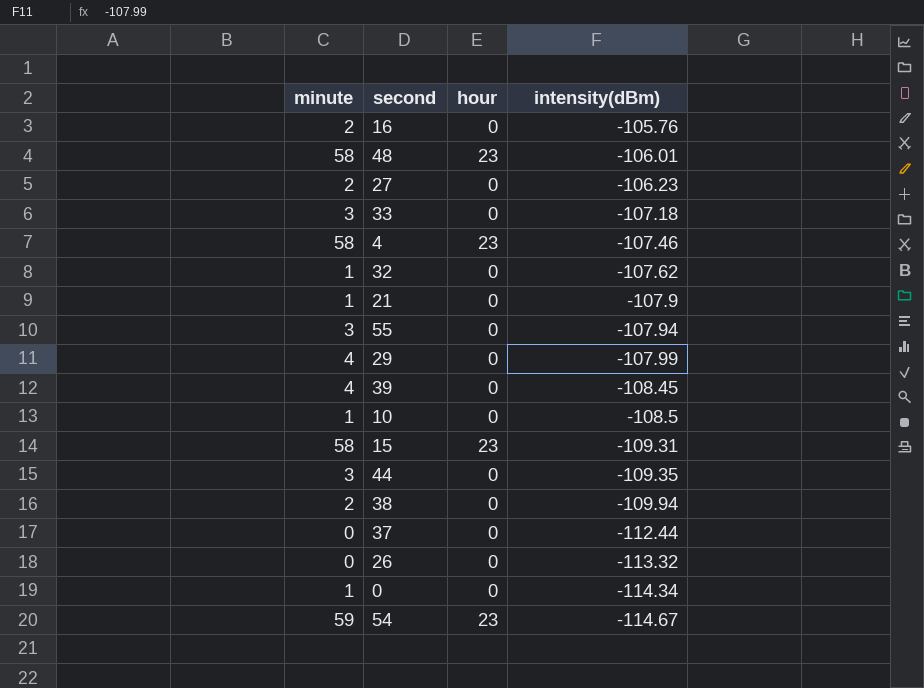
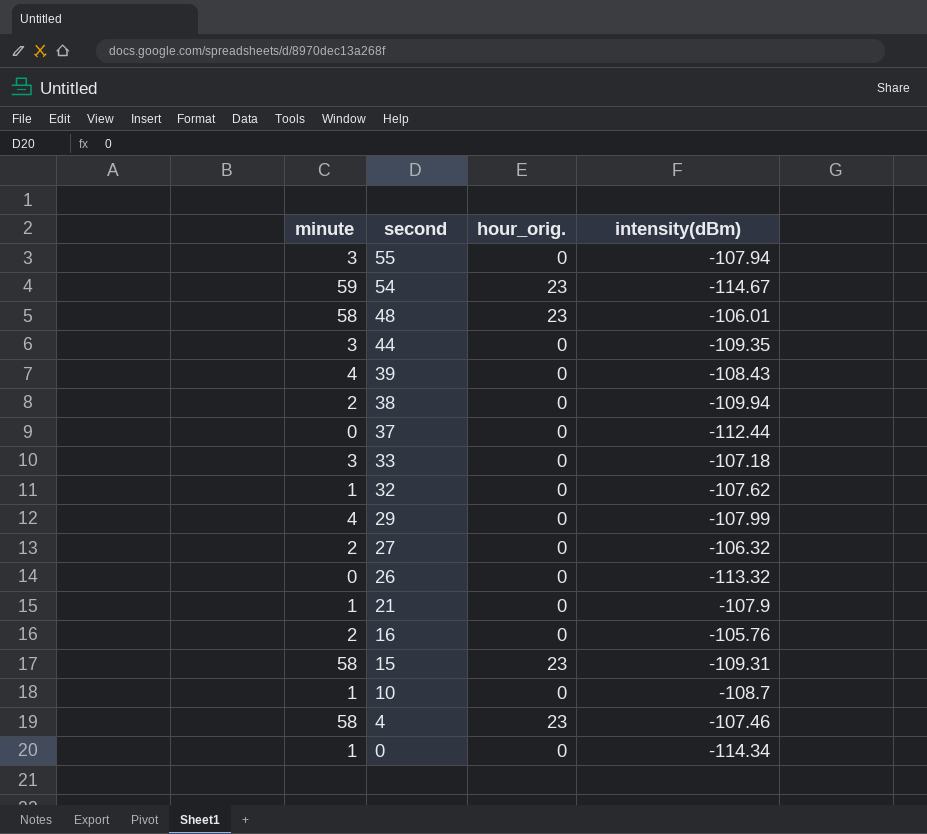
row order: intensity(dBm) descending -> second descending
column name: hour -> hour_orig.
39 | intensity(dBm): -108.45 -> -108.43
27 | intensity(dBm): -106.23 -> -106.32
10 | intensity(dBm): -108.5 -> -108.7

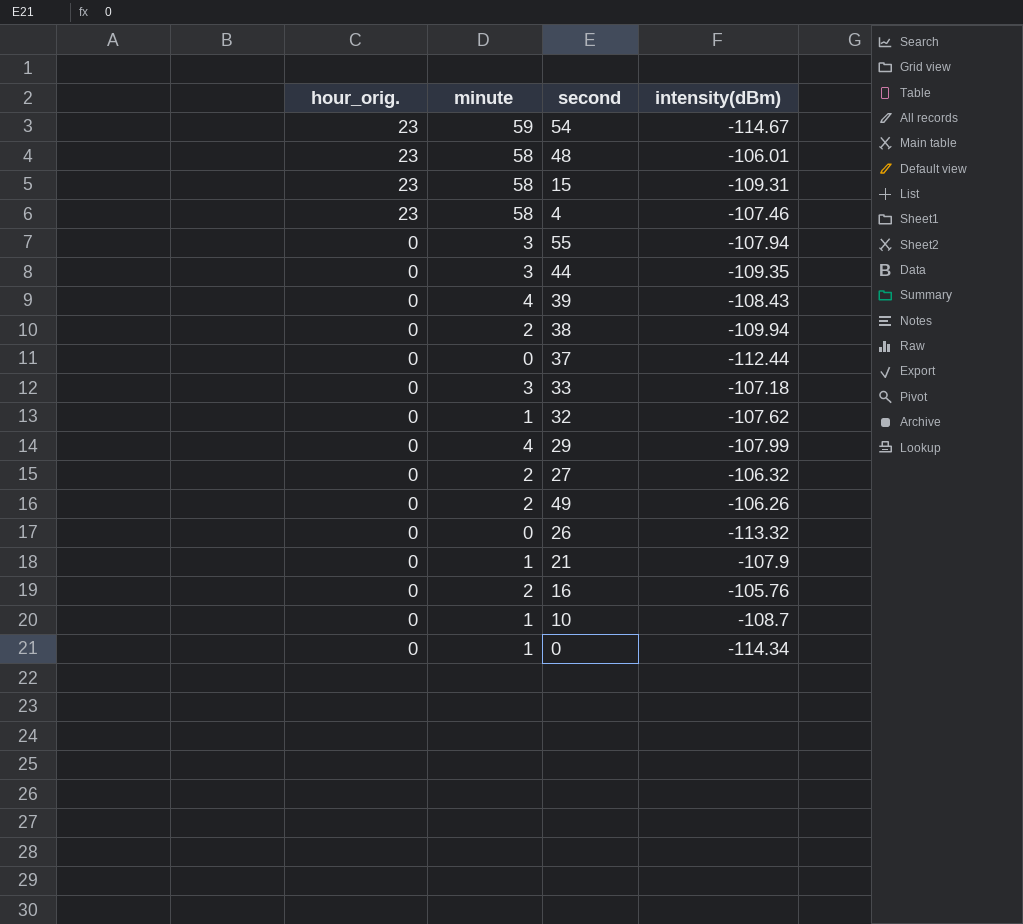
row order: second descending -> hour_orig. descending
column hour_orig. | position: 3 -> 1
row 49: none -> 0 | 2 | -106.26

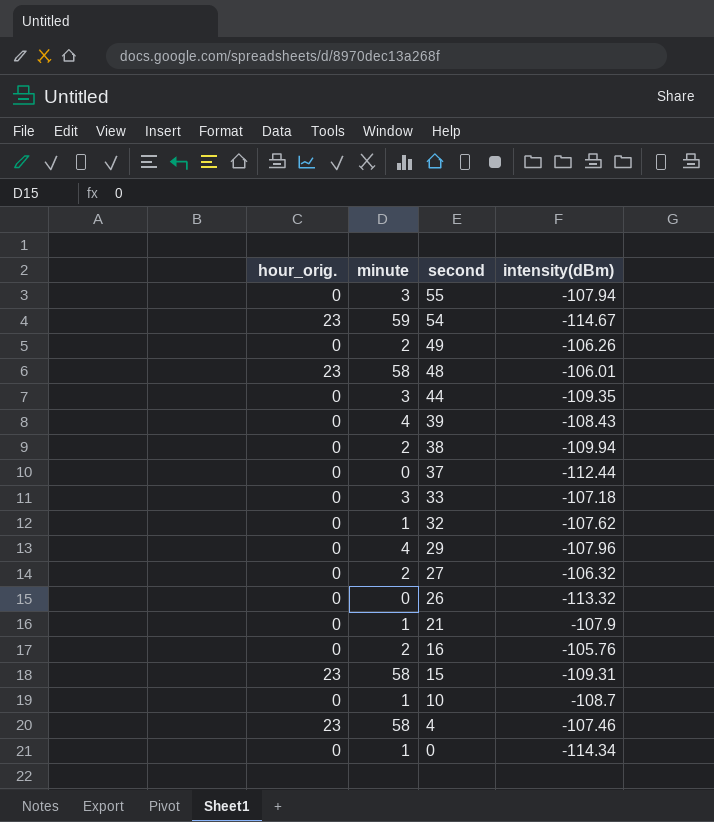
row order: hour_orig. descending -> second descending
29 | intensity(dBm): -107.99 -> -107.96

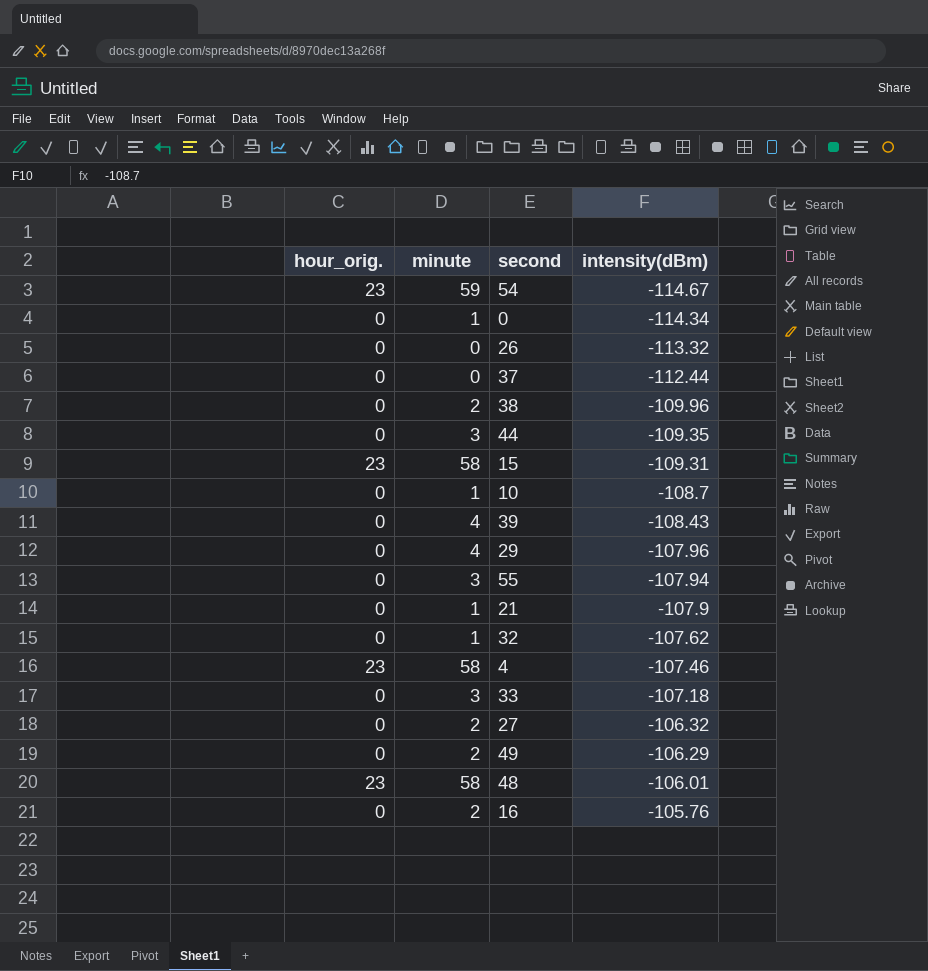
row order: second descending -> intensity(dBm) ascending
38 | intensity(dBm): -109.94 -> -109.96
49 | intensity(dBm): -106.26 -> -106.29

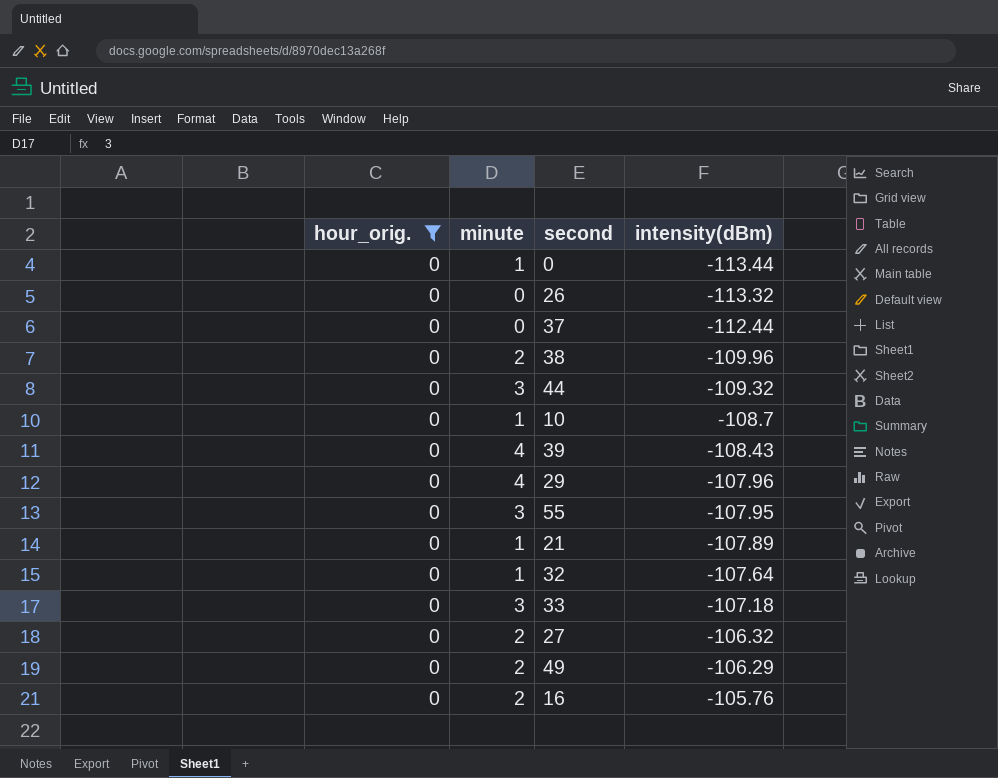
filter: none -> hour_orig. = 0
0 | intensity(dBm): -114.34 -> -113.44
44 | intensity(dBm): -109.35 -> -109.32
55 | intensity(dBm): -107.94 -> -107.95
21 | intensity(dBm): -107.9 -> -107.89
32 | intensity(dBm): -107.62 -> -107.64

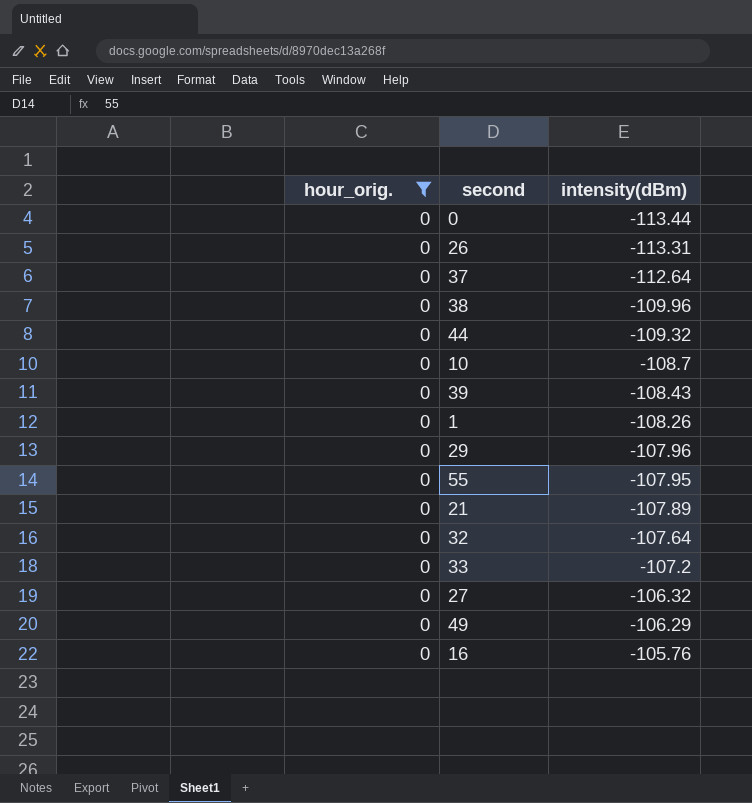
column minute | position: 2 -> none
26 | intensity(dBm): -113.32 -> -113.31
37 | intensity(dBm): -112.44 -> -112.64
row 1: none -> 0 | -108.26
33 | intensity(dBm): -107.18 -> -107.2

